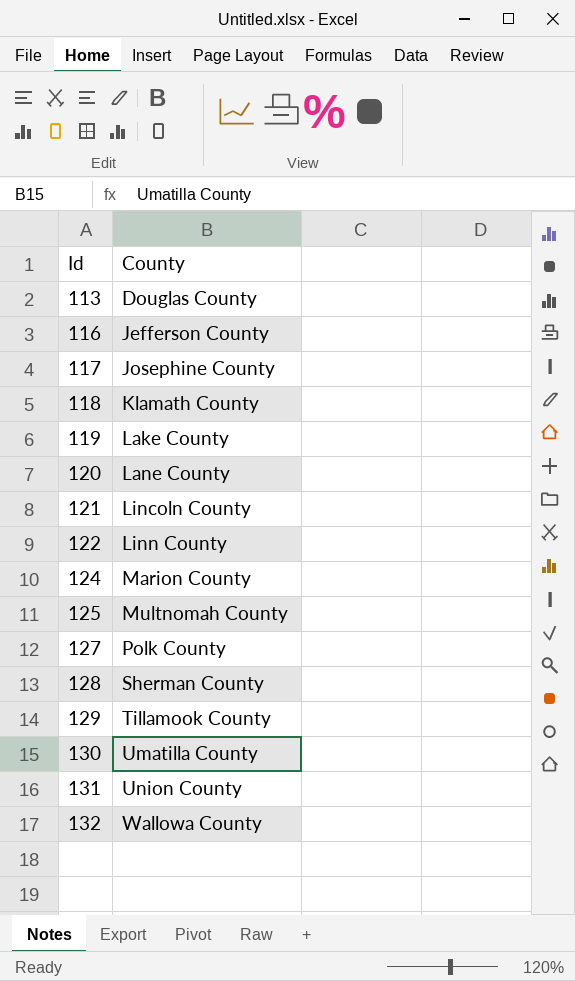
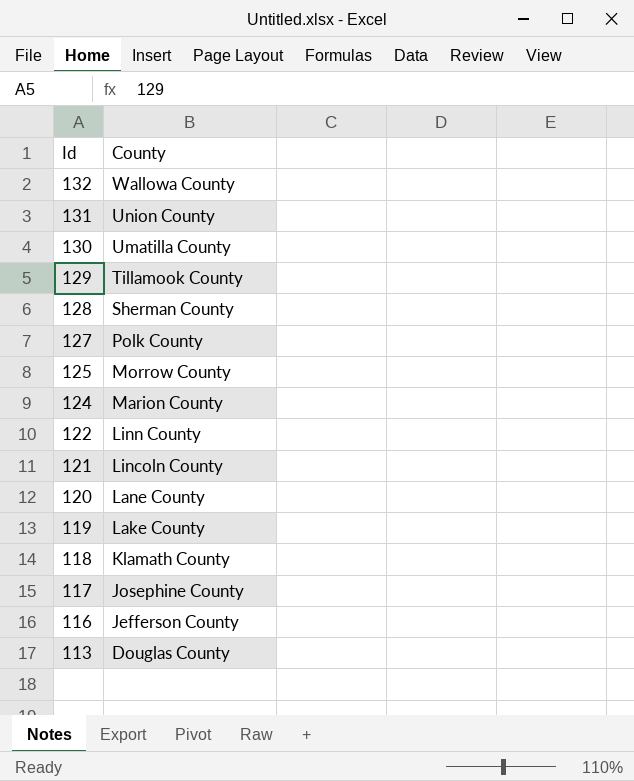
row order: Id ascending -> Id descending
125 | County: Multnomah County -> Morrow County

